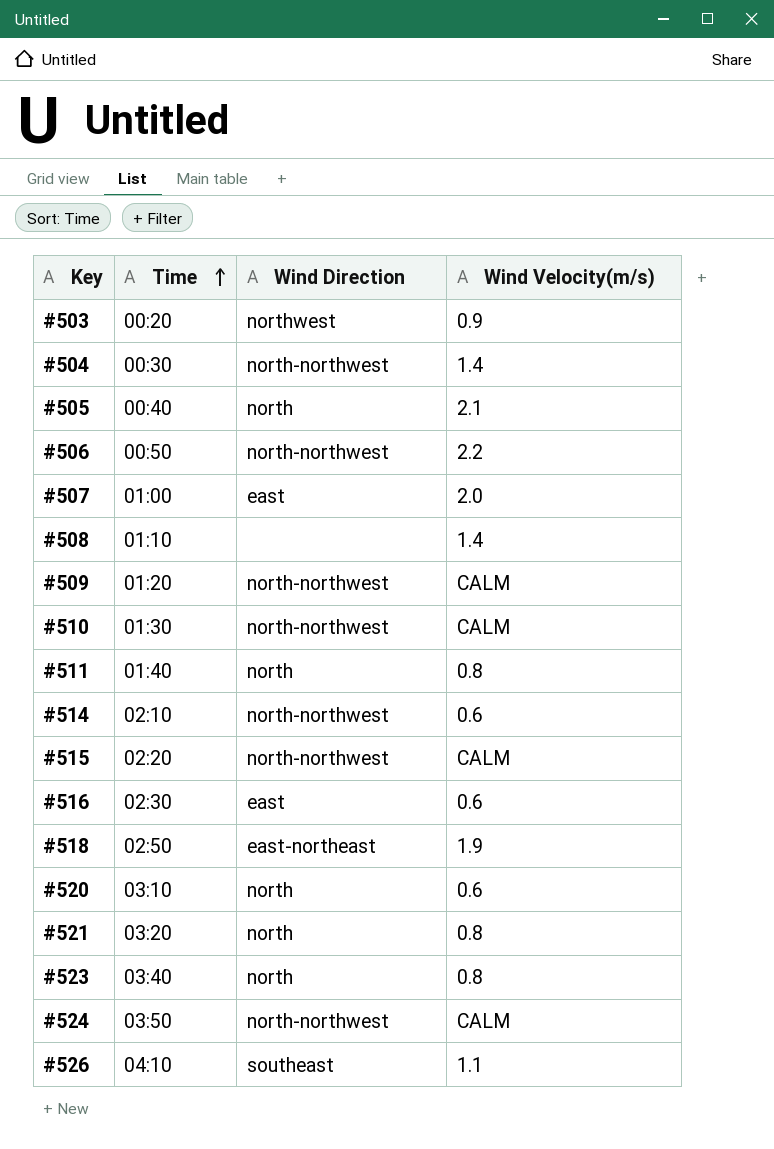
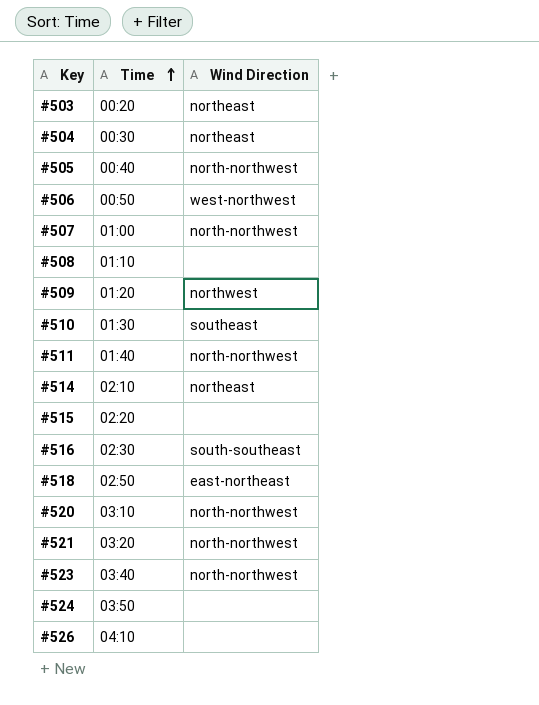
column Wind Velocity(m/s) | position: 4 -> none
#503 | Wind Direction: northwest -> northeast
#504 | Wind Direction: north-northwest -> northeast
#505 | Wind Direction: north -> north-northwest
#506 | Wind Direction: north-northwest -> west-northwest
#507 | Wind Direction: east -> north-northwest
#509 | Wind Direction: north-northwest -> northwest
#510 | Wind Direction: north-northwest -> southeast
#511 | Wind Direction: north -> north-northwest
#514 | Wind Direction: north-northwest -> northeast
#515 | Wind Direction: north-northwest -> none
#516 | Wind Direction: east -> south-southeast
#520 | Wind Direction: north -> north-northwest
#521 | Wind Direction: north -> north-northwest
#523 | Wind Direction: north -> north-northwest
#524 | Wind Direction: north-northwest -> none
#526 | Wind Direction: southeast -> none

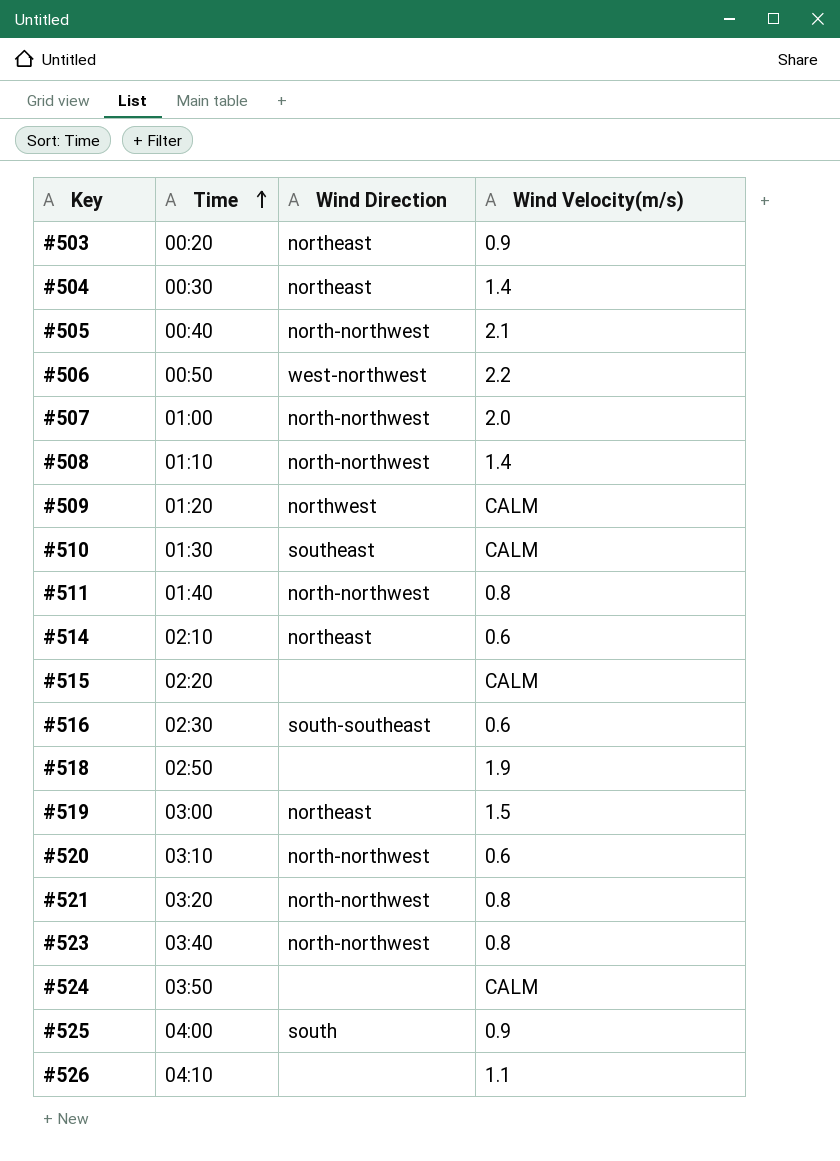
column Wind Velocity(m/s) | position: none -> 4
#508 | Wind Direction: none -> north-northwest
#518 | Wind Direction: east-northeast -> none
row #519: none -> 03:00 | northeast | 1.5
row #525: none -> 04:00 | south | 0.9

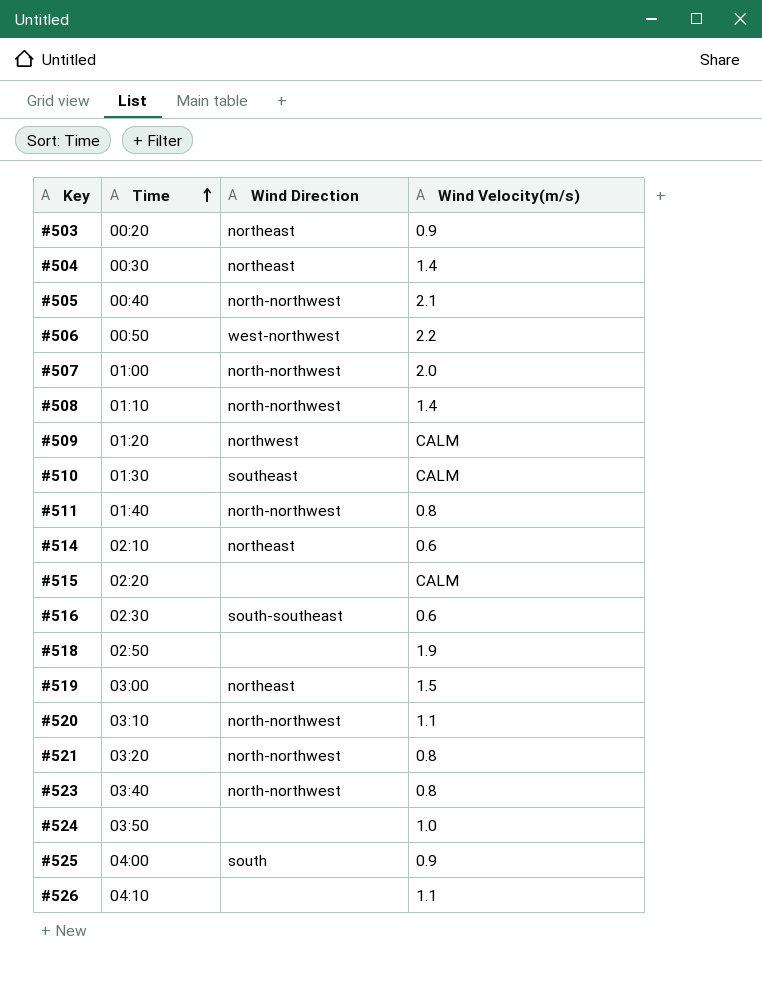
#520 | Wind Velocity(m/s): 0.6 -> 1.1
#524 | Wind Velocity(m/s): CALM -> 1.0

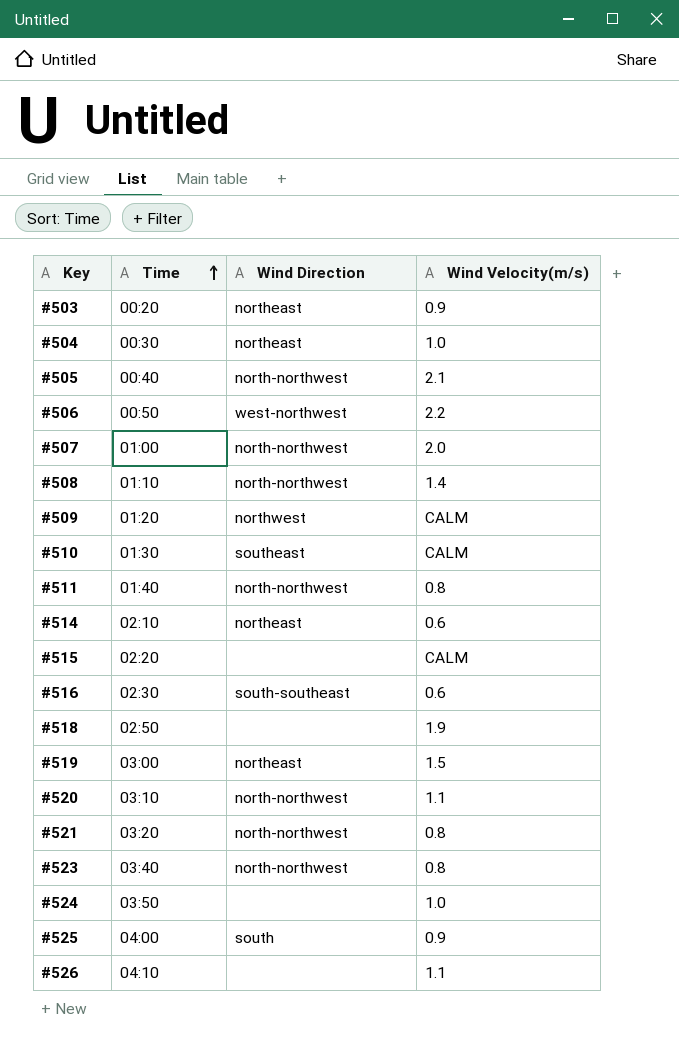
#504 | Wind Velocity(m/s): 1.4 -> 1.0

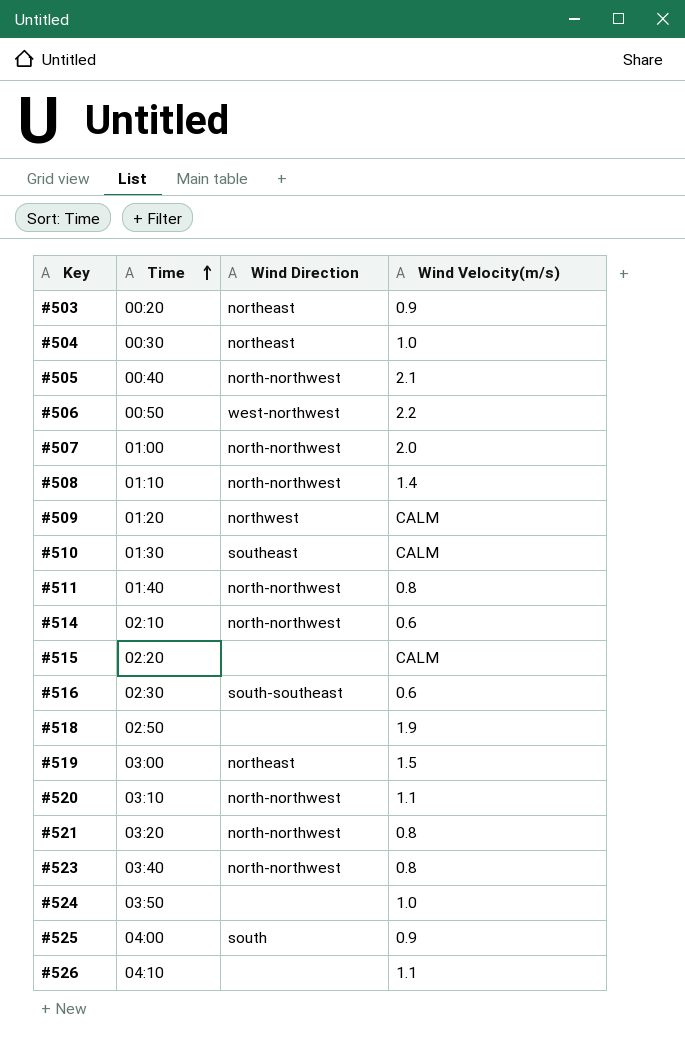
#514 | Wind Direction: northeast -> north-northwest

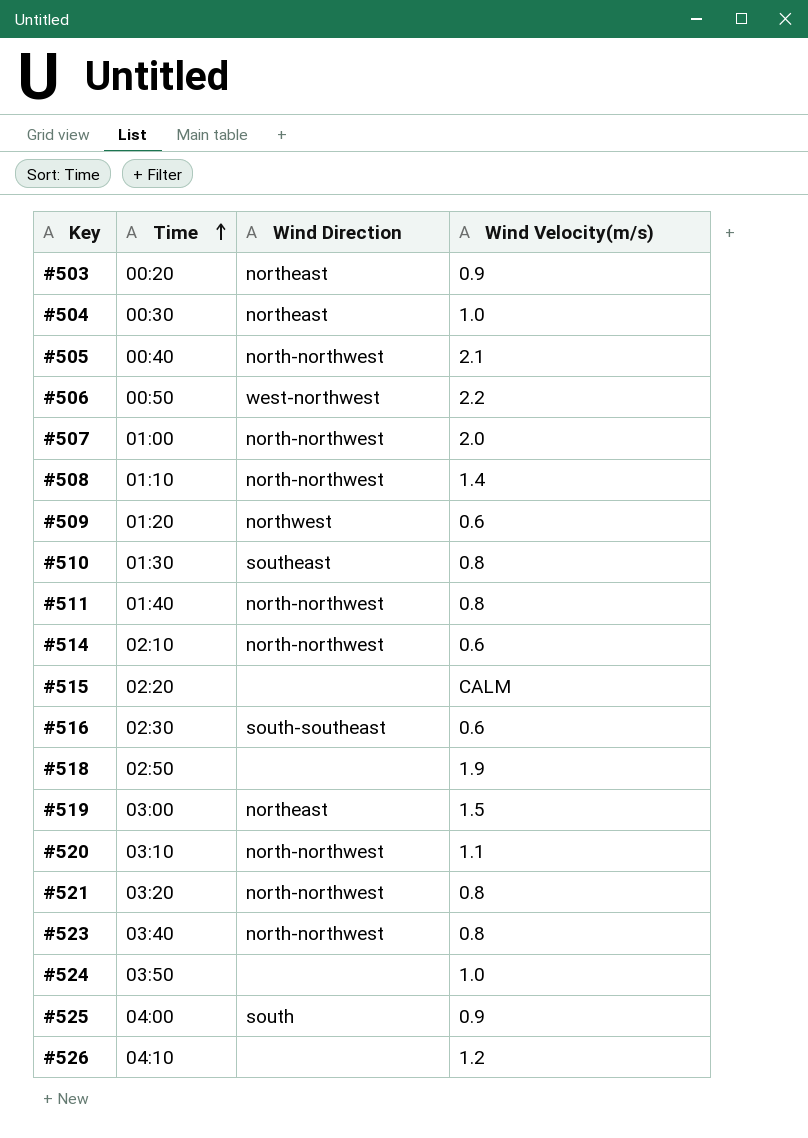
#509 | Wind Velocity(m/s): CALM -> 0.6
#510 | Wind Velocity(m/s): CALM -> 0.8
#526 | Wind Velocity(m/s): 1.1 -> 1.2

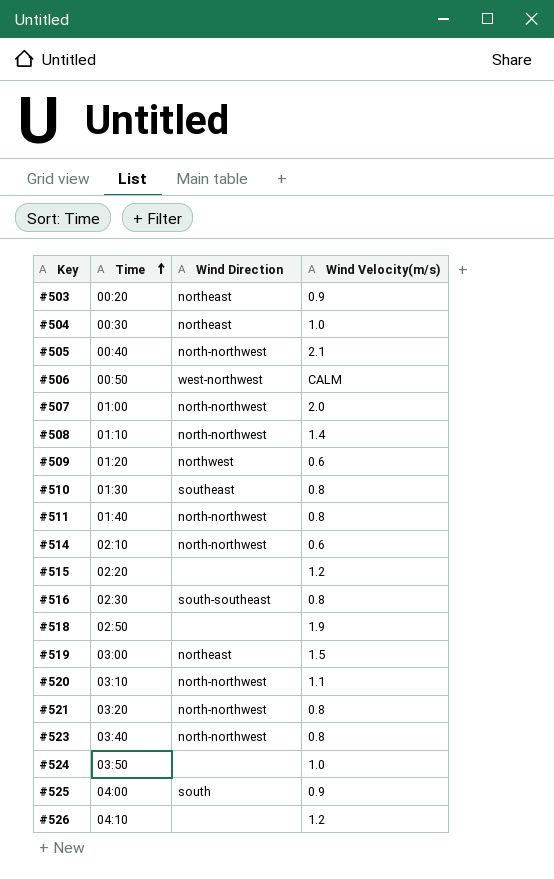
#506 | Wind Velocity(m/s): 2.2 -> CALM
#515 | Wind Velocity(m/s): CALM -> 1.2
#516 | Wind Velocity(m/s): 0.6 -> 0.8

